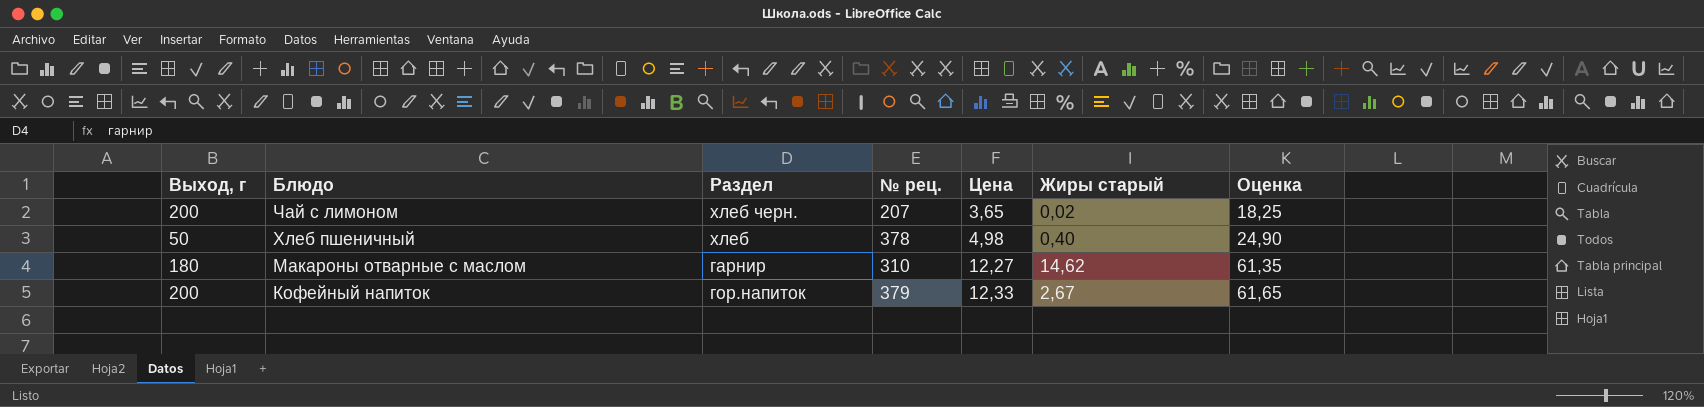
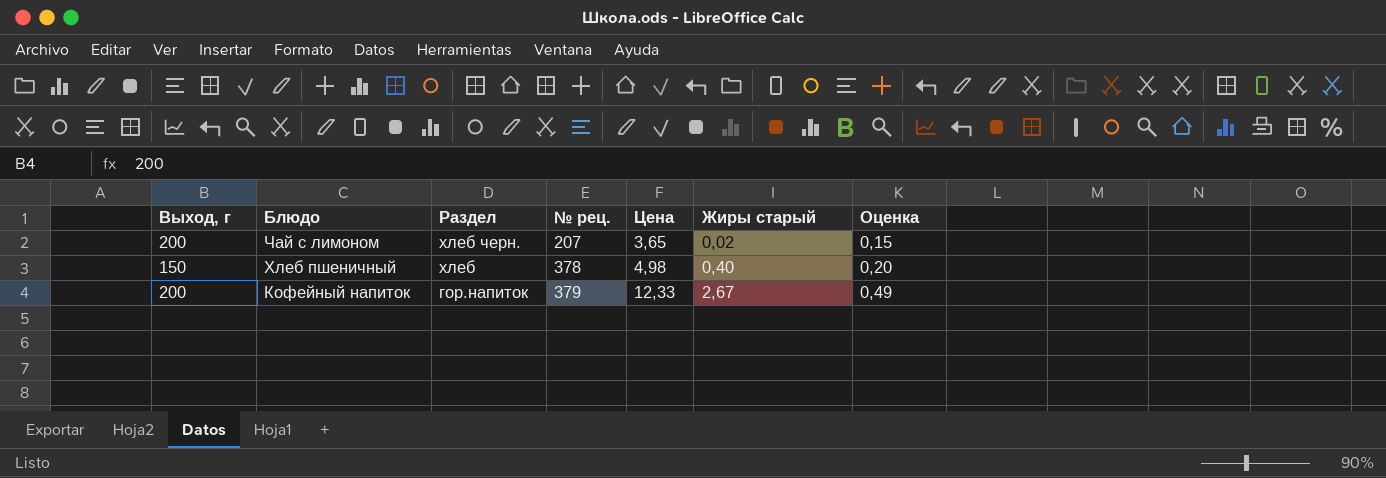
column Оценка | formula: [Цена] * 5 -> [Цена] * 0,04
row Макароны отварные с маслом: 180 | гарнир | 310 | 12,27 | 14,62 | 61,35 -> none
Хлеб пшеничный | Выход, г: 50 -> 150

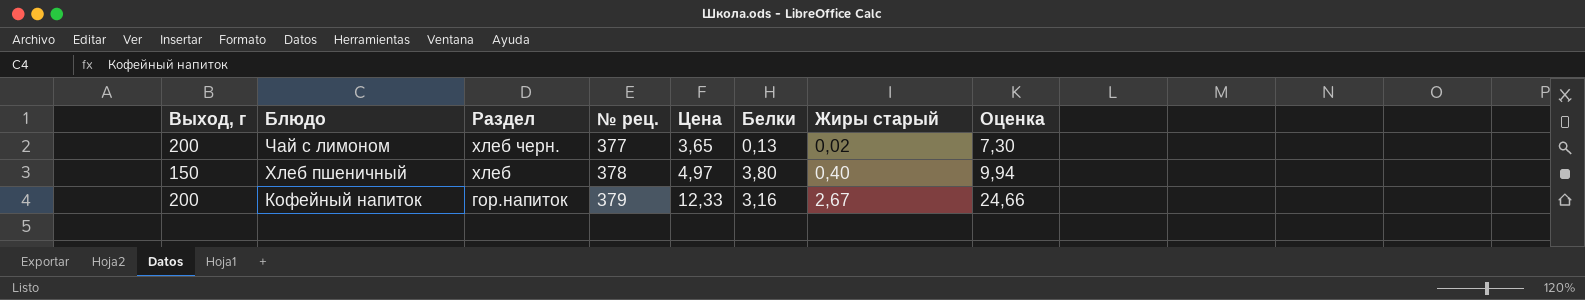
column Белки | position: none -> 6
column Оценка | formula: [Цена] * 0,04 -> [Цена] * 2
Чай с лимоном | № рец.: 207 -> 377
Хлеб пшеничный | Цена: 4,98 -> 4,97

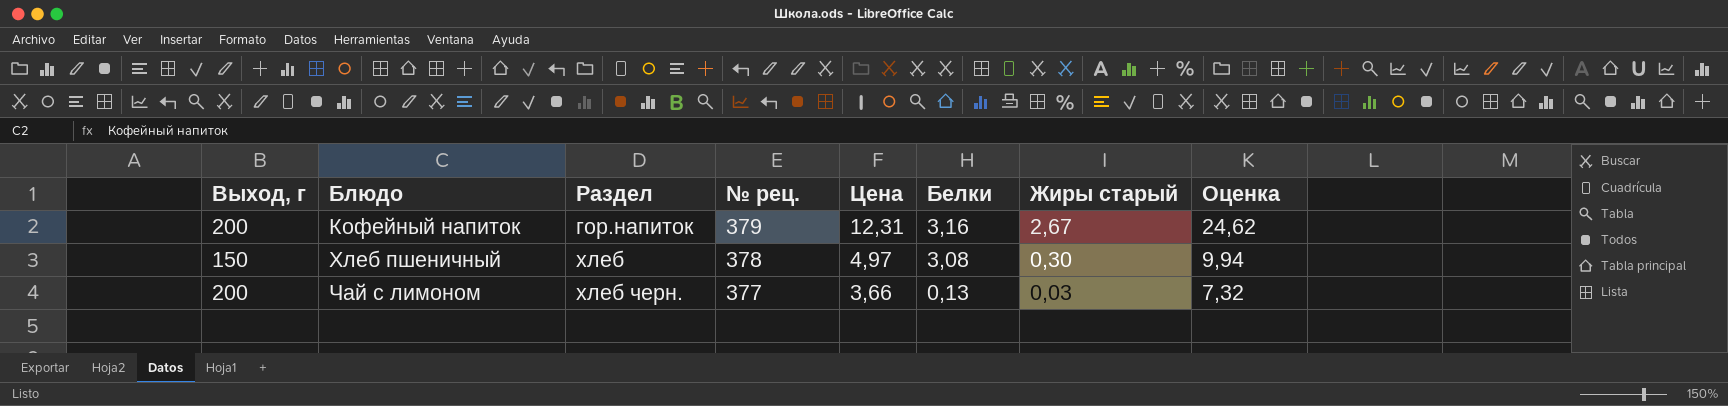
row order: Блюдо descending -> Блюдо ascending
Кофейный напиток | Цена: 12,33 -> 12,31
Кофейный напиток | Оценка: 24,66 -> 24,62
Хлеб пшеничный | Белки: 3,80 -> 3,08
Хлеб пшеничный | Жиры старый: 0,40 -> 0,30
Чай с лимоном | Цена: 3,65 -> 3,66
Чай с лимоном | Жиры старый: 0,02 -> 0,03
Чай с лимоном | Оценка: 7,30 -> 7,32

